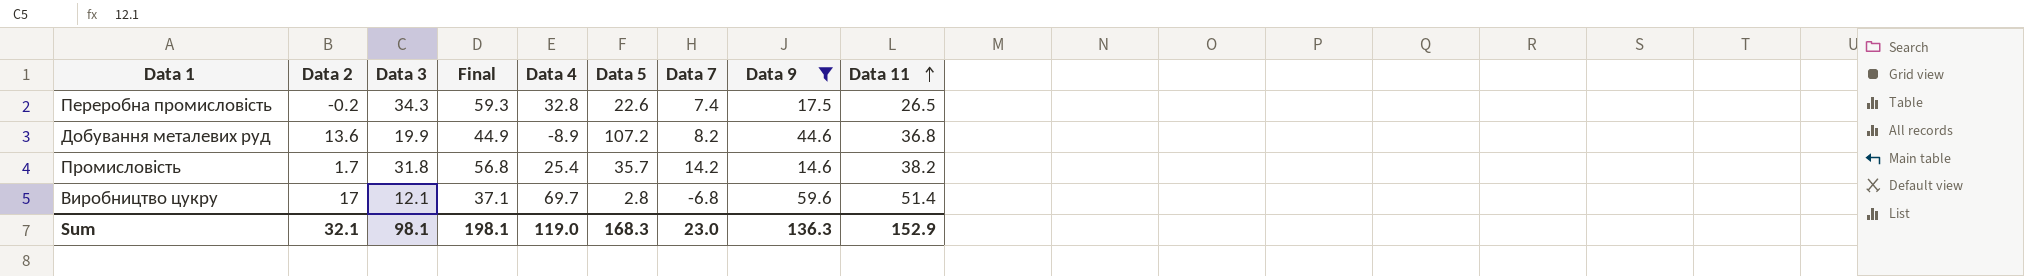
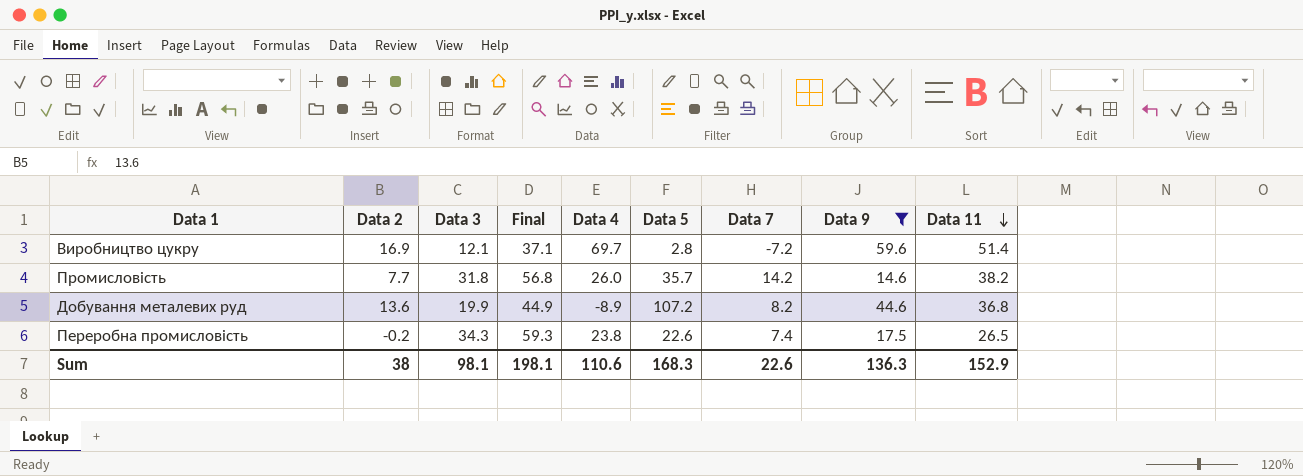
row order: Data 11 ascending -> Data 11 descending
Виробництво цукру | Data 2: 17 -> 16.9
Виробництво цукру | Data 7: -6.8 -> -7.2
Промисловість | Data 2: 1.7 -> 7.7
Промисловість | Data 4: 25.4 -> 26.0
Переробна промисловість | Data 4: 32.8 -> 23.8
Sum | Data 2: 32.1 -> 38
Sum | Data 4: 119.0 -> 110.6
Sum | Data 7: 23.0 -> 22.6

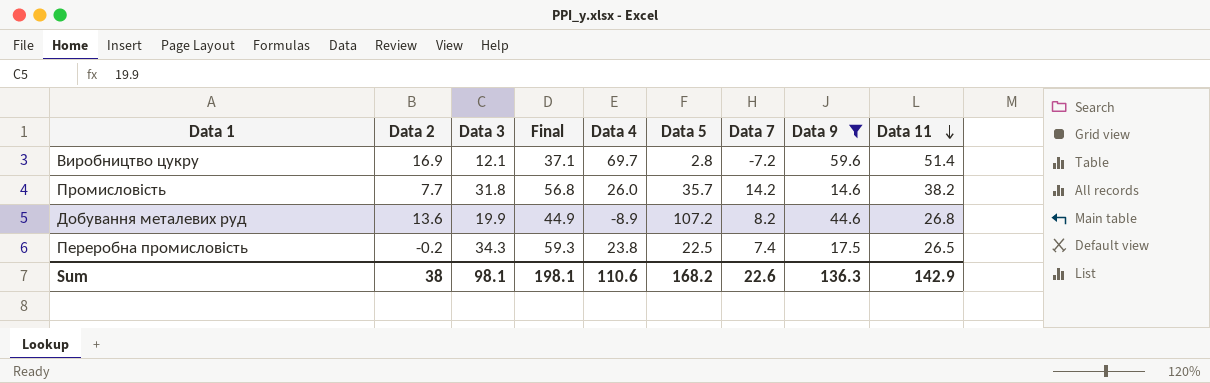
Добування металевих руд | Data 11: 36.8 -> 26.8
Переробна промисловість | Data 5: 22.6 -> 22.5
Sum | Data 5: 168.3 -> 168.2
Sum | Data 11: 152.9 -> 142.9

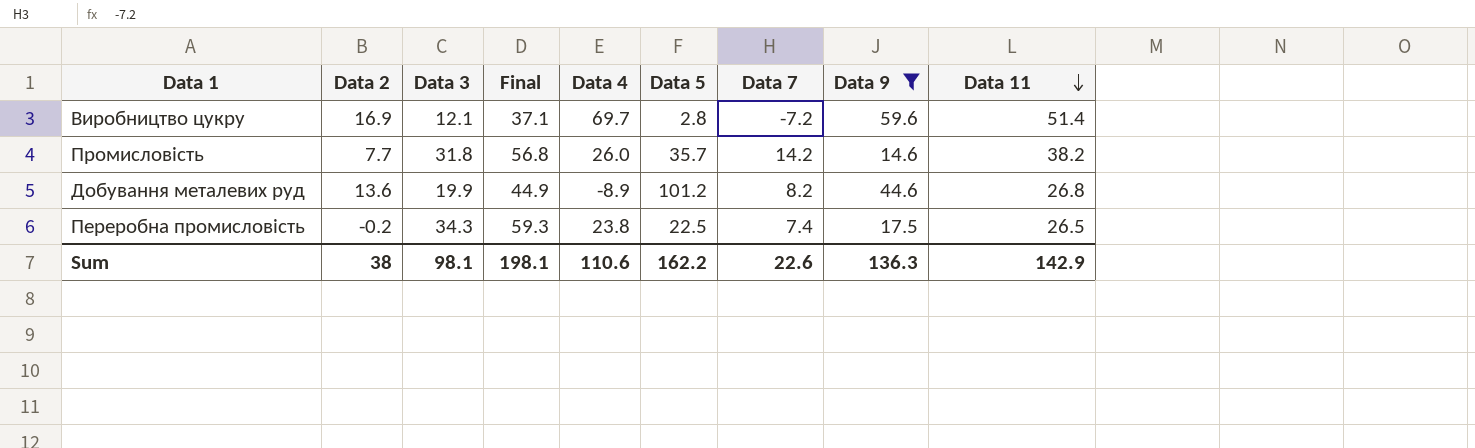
Добування металевих руд | Data 5: 107.2 -> 101.2
Sum | Data 5: 168.2 -> 162.2

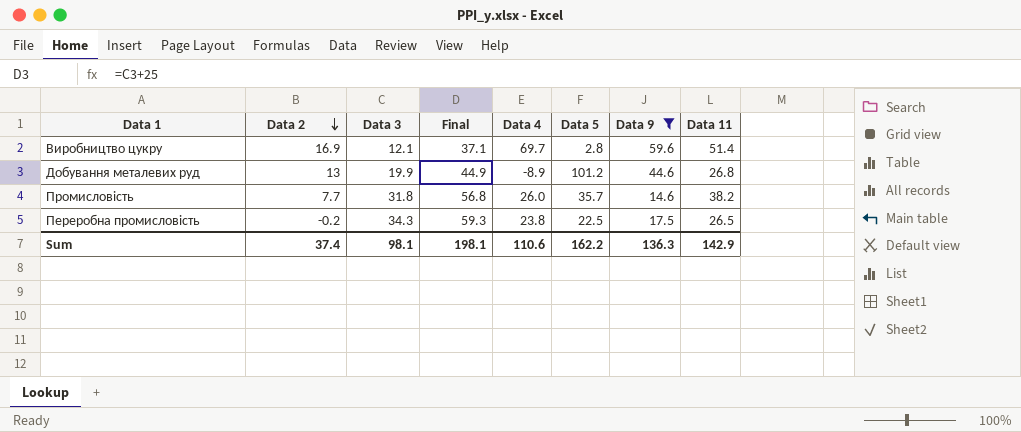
row order: Data 11 descending -> Data 2 descending
column Data 7 | position: 7 -> none
Добування металевих руд | Data 2: 13.6 -> 13
Sum | Data 2: 38 -> 37.4

